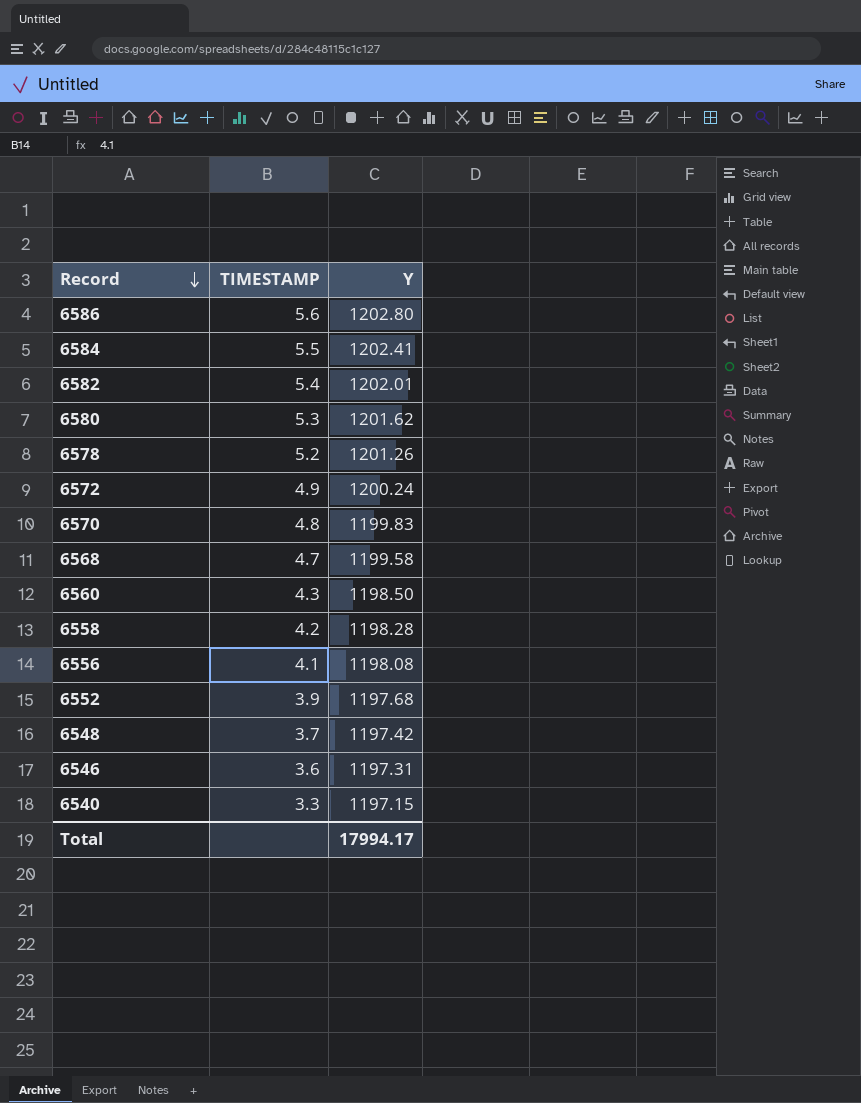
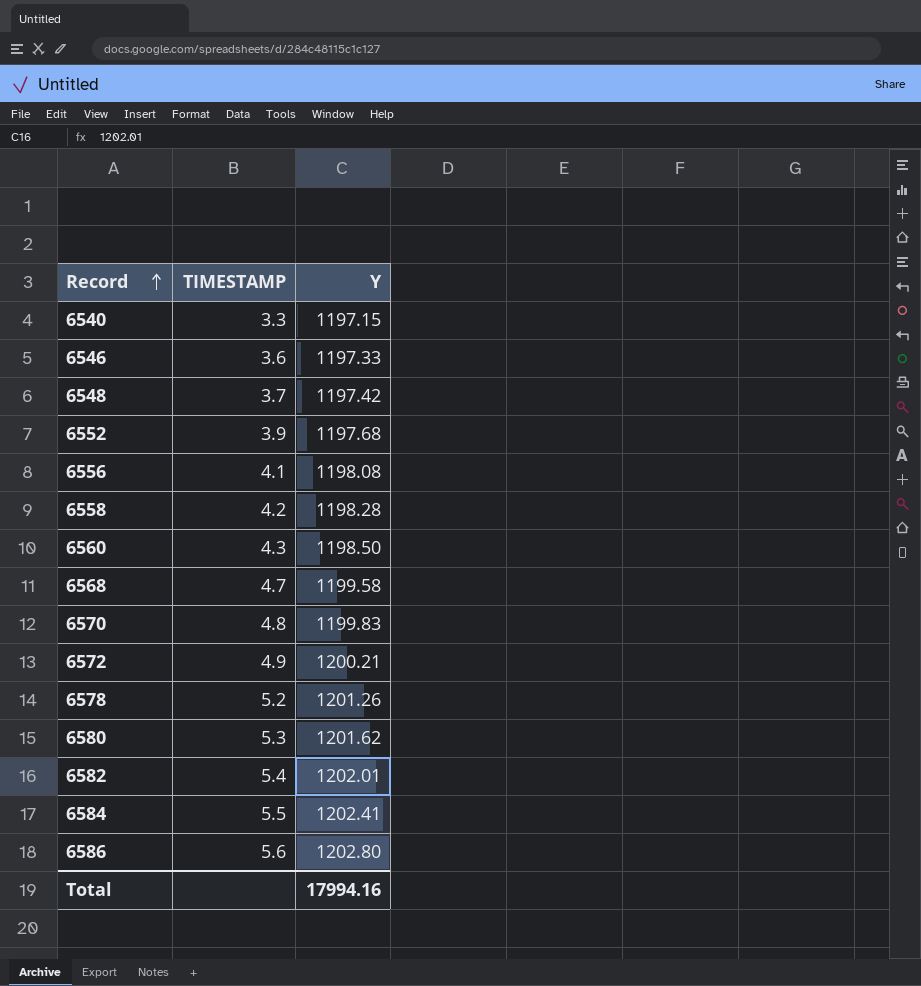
row order: Record descending -> Record ascending
6546 | Y: 1197.31 -> 1197.33
6572 | Y: 1200.24 -> 1200.21
Total | Y: 17994.17 -> 17994.16

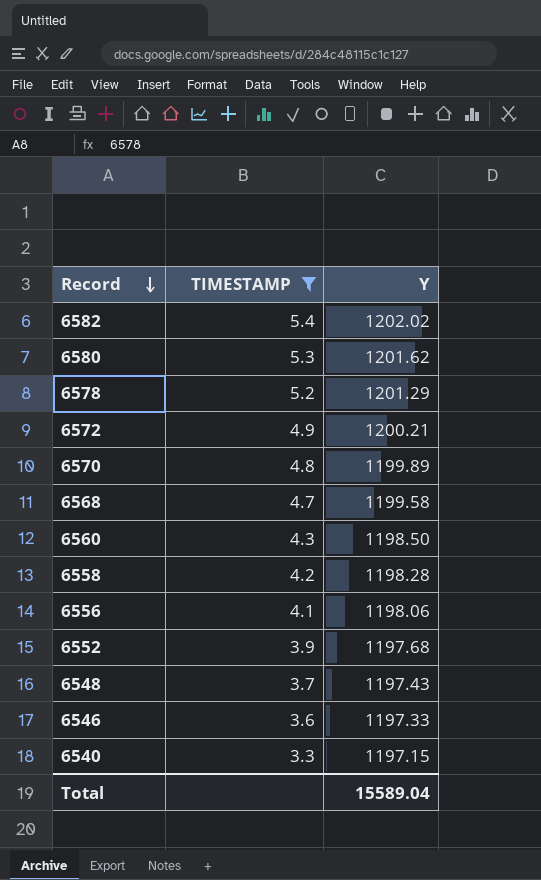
filter: none -> TIMESTAMP <= 5.4
row order: Record ascending -> Record descending
6582 | Y: 1202.01 -> 1202.02
6578 | Y: 1201.26 -> 1201.29
6570 | Y: 1199.83 -> 1199.89
6556 | Y: 1198.08 -> 1198.06
6548 | Y: 1197.42 -> 1197.43
Total | Y: 17994.16 -> 15589.04

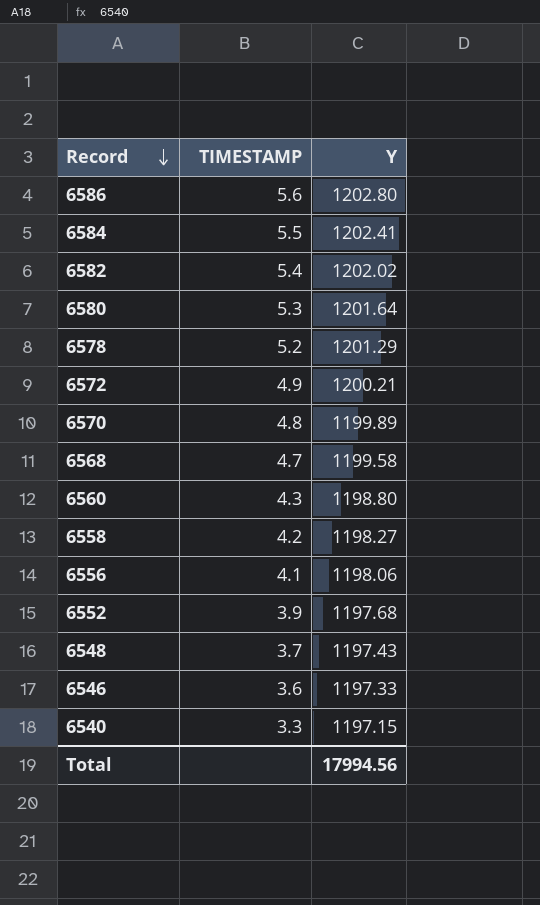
filter: TIMESTAMP <= 5.4 -> none
6580 | Y: 1201.62 -> 1201.64
6560 | Y: 1198.50 -> 1198.80
6558 | Y: 1198.28 -> 1198.27
Total | Y: 15589.04 -> 17994.56

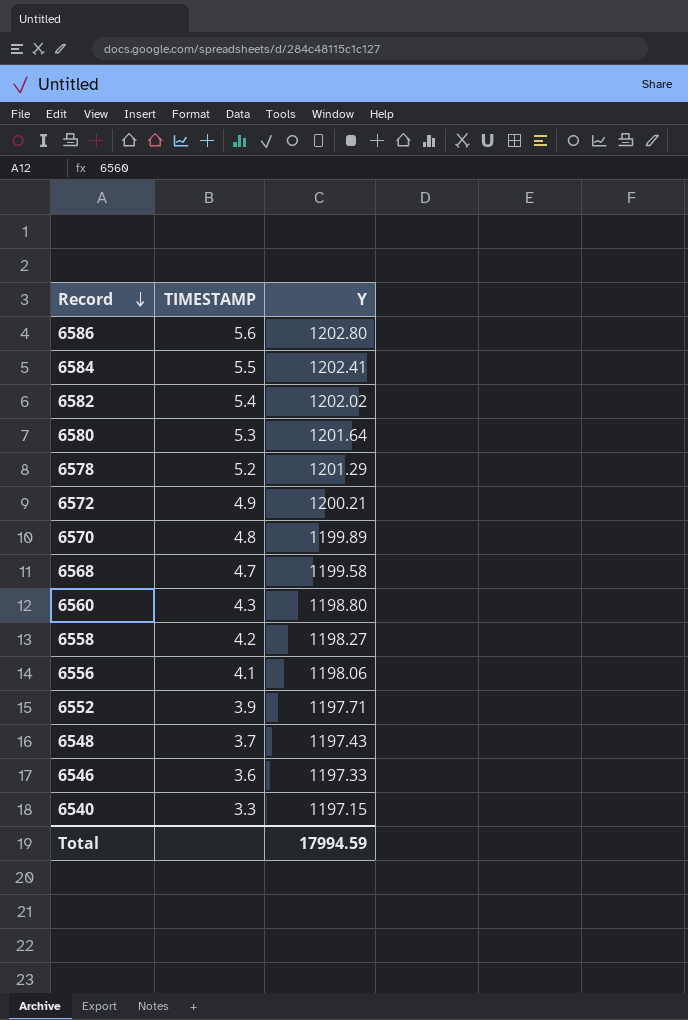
6552 | Y: 1197.68 -> 1197.71
Total | Y: 17994.56 -> 17994.59

